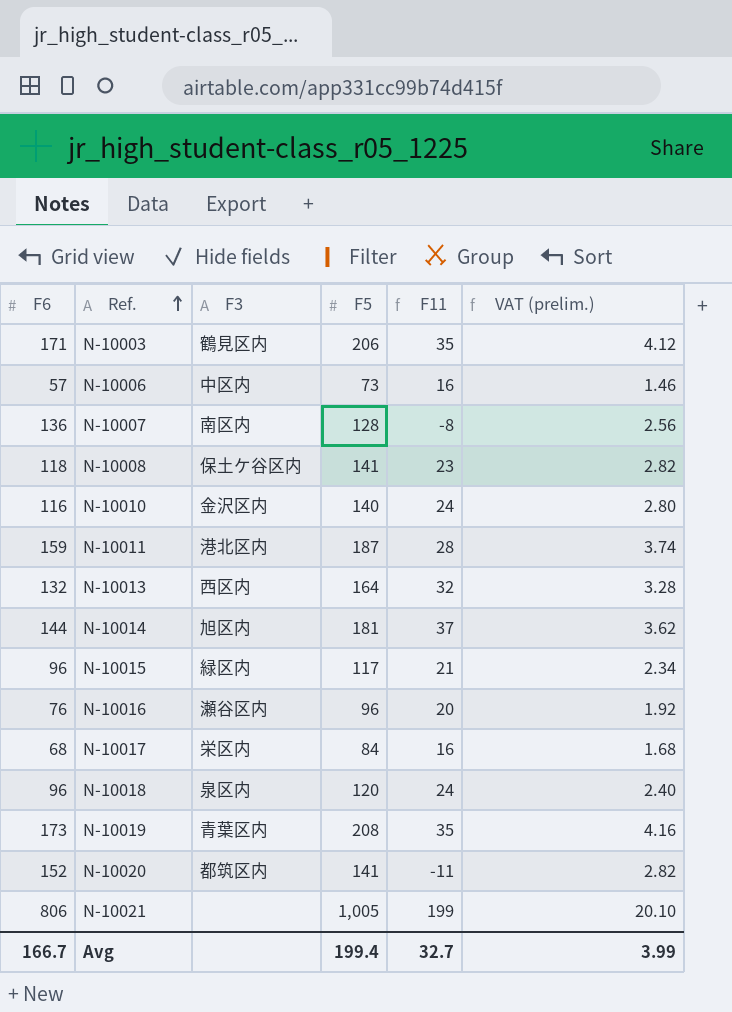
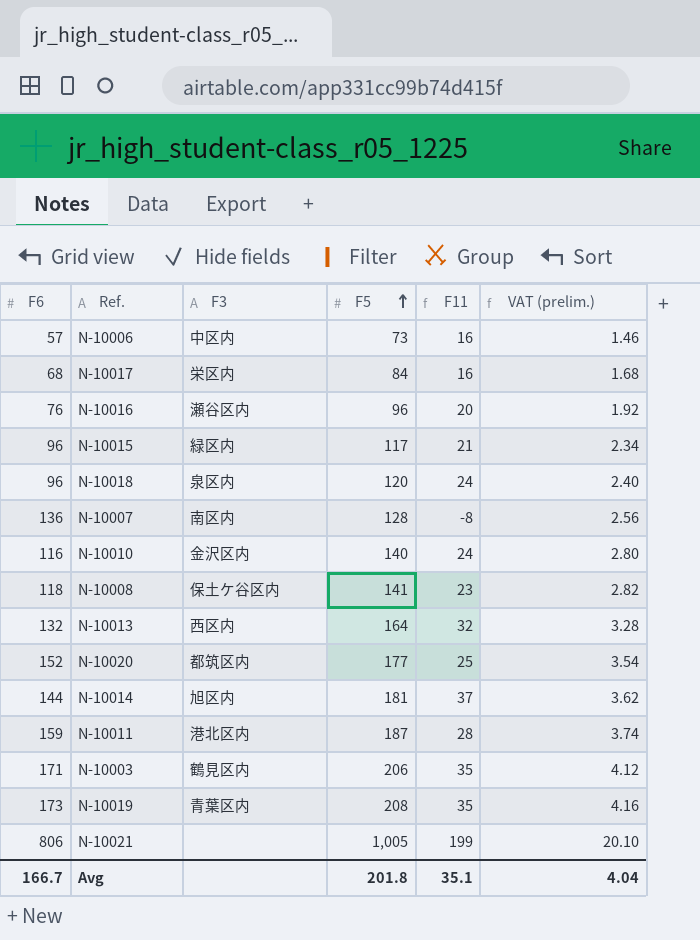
row order: Ref. ascending -> F5 ascending
N-10020 | F5: 141 -> 177
N-10020 | F11: -11 -> 25
N-10020 | VAT (prelim.): 2.82 -> 3.54
Avg | F5: 199.4 -> 201.8
Avg | F11: 32.7 -> 35.1
Avg | VAT (prelim.): 3.99 -> 4.04

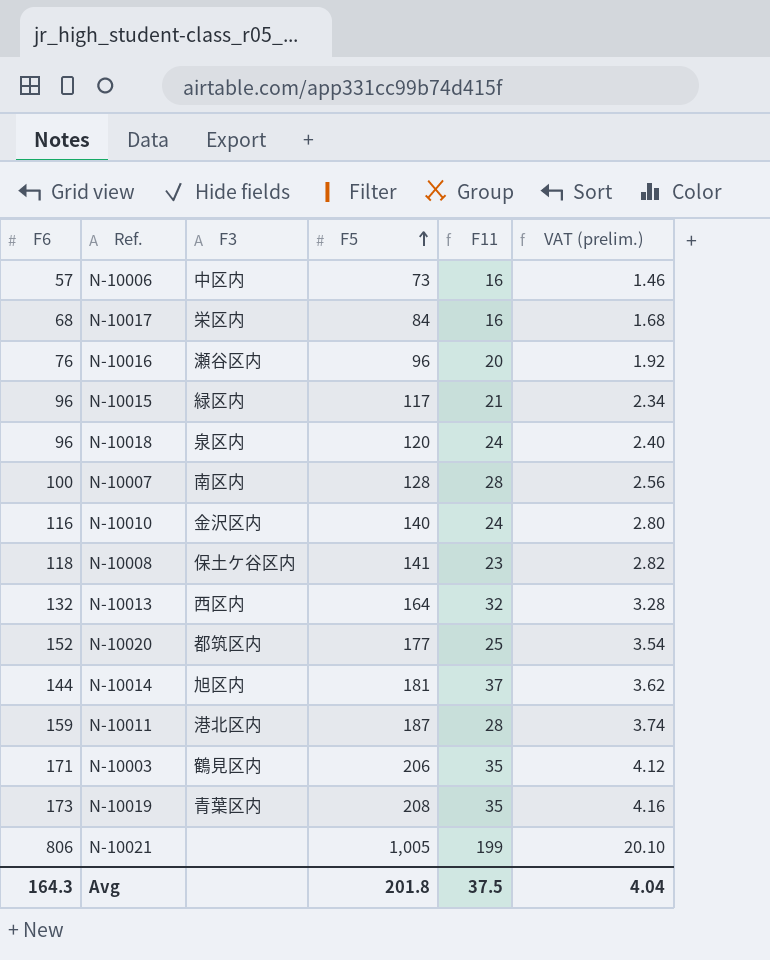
N-10007 | F6: 136 -> 100
N-10007 | F11: -8 -> 28
Avg | F6: 166.7 -> 164.3
Avg | F11: 35.1 -> 37.5

